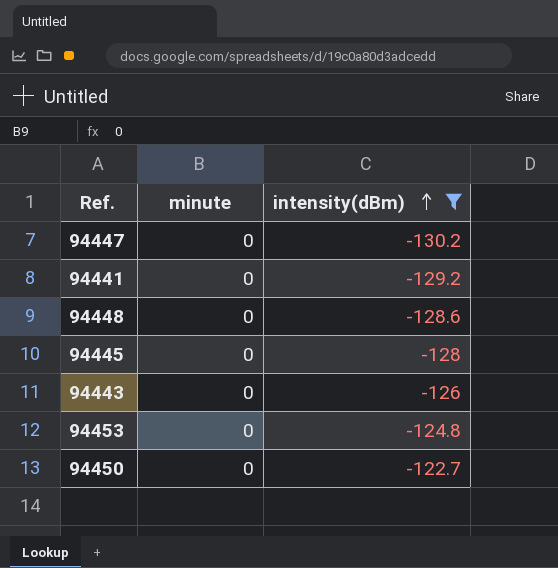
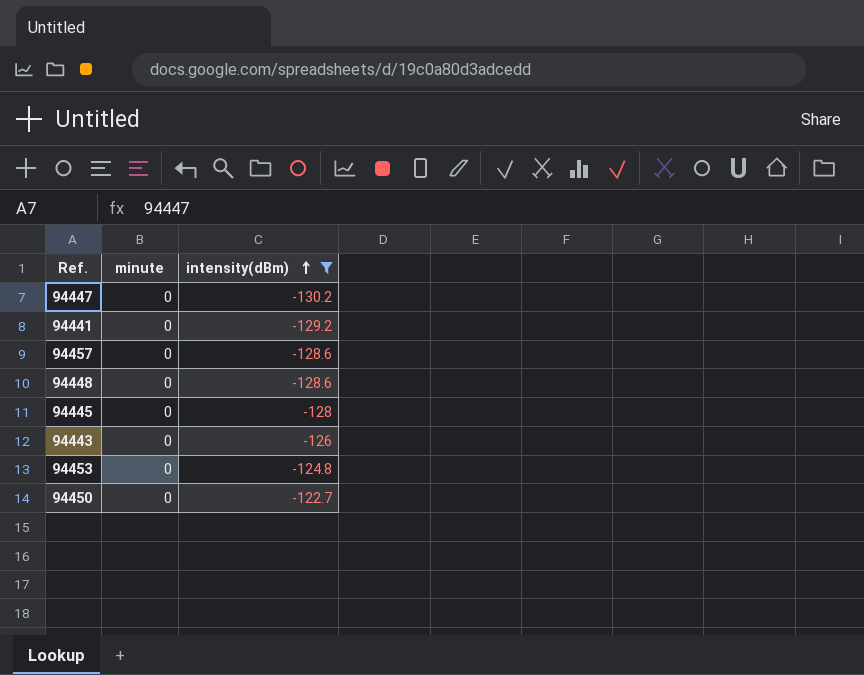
row 94457: none -> 0 | -128.6

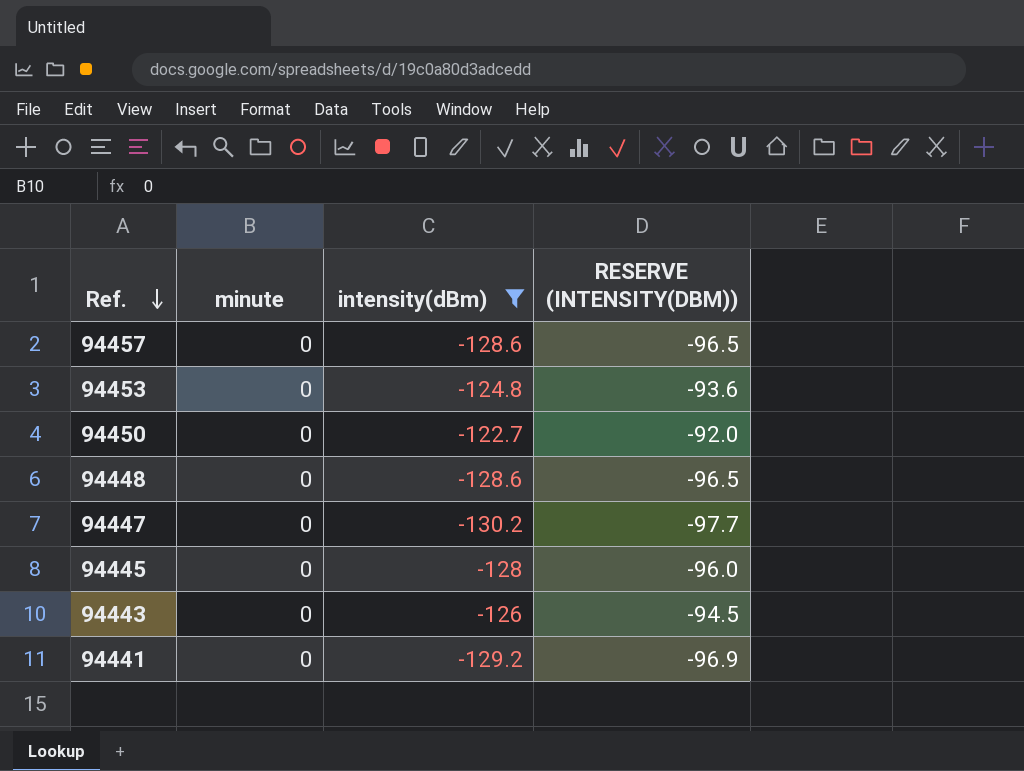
row order: intensity(dBm) ascending -> Ref. descending
column RESERVE (INTENSITY(DBM)) | formula: none -> [intensity(dBm)] * 0.75

